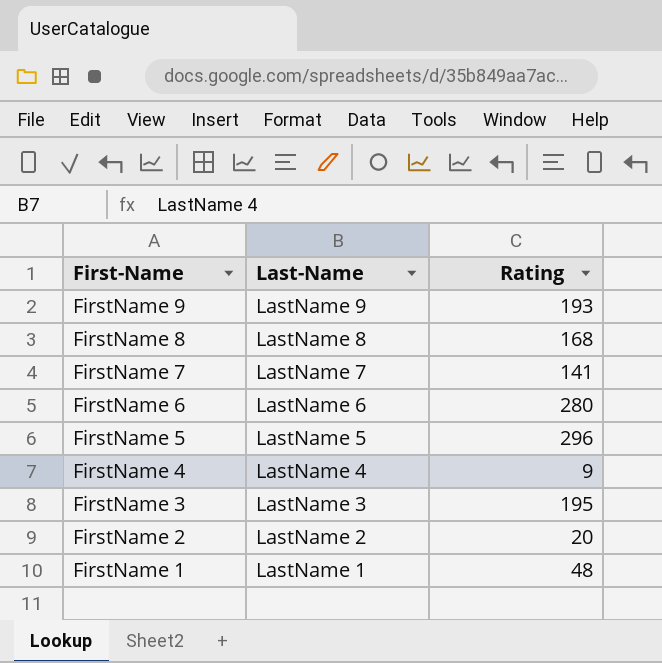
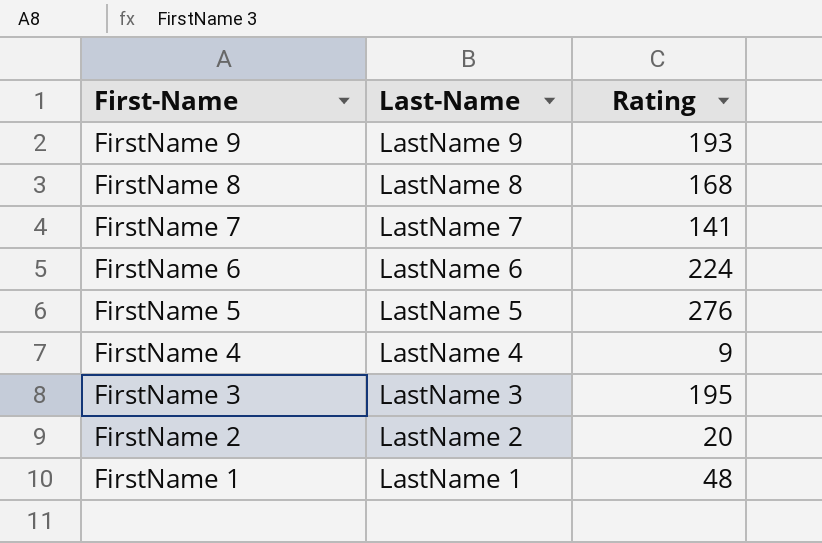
FirstName 6 | Rating: 280 -> 224
FirstName 5 | Rating: 296 -> 276

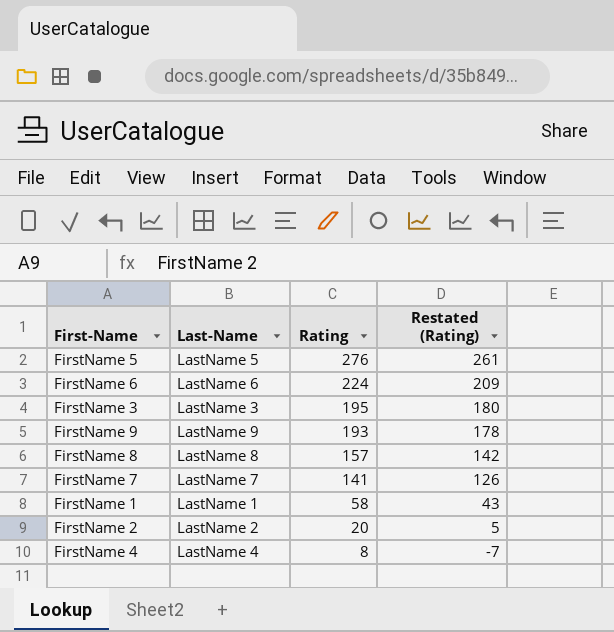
row order: First-Name descending -> Rating descending
column Restated (Rating) | formula: none -> [Rating] - 15
FirstName 8 | Rating: 168 -> 157
FirstName 1 | Rating: 48 -> 58
FirstName 4 | Rating: 9 -> 8

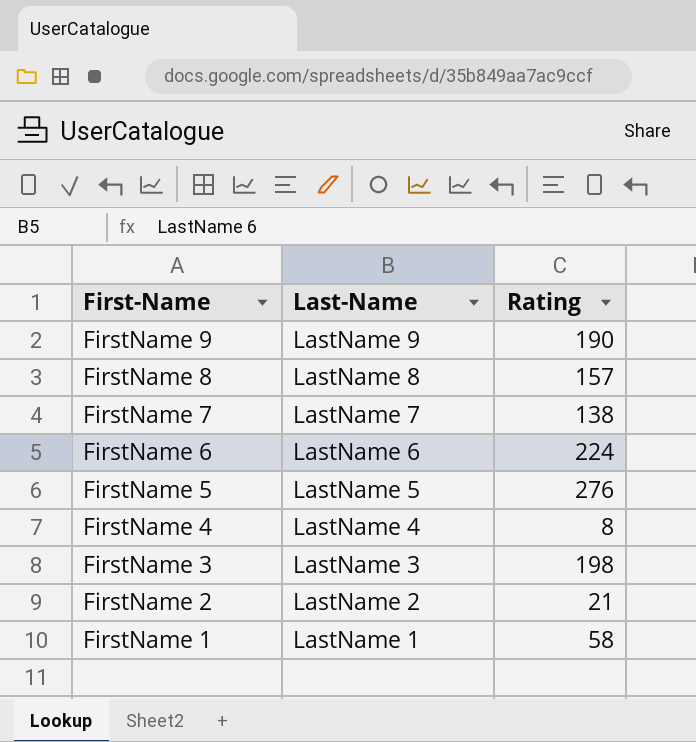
row order: Rating descending -> First-Name descending
column Restated (Rating) | formula: [Rating] - 15 -> none
FirstName 9 | Rating: 193 -> 190
FirstName 7 | Rating: 141 -> 138
FirstName 3 | Rating: 195 -> 198
FirstName 2 | Rating: 20 -> 21

